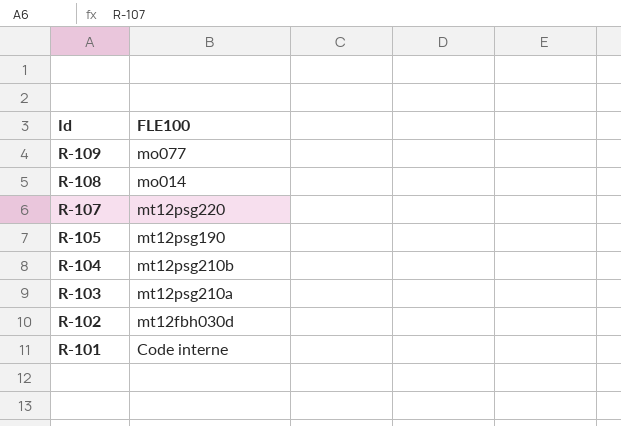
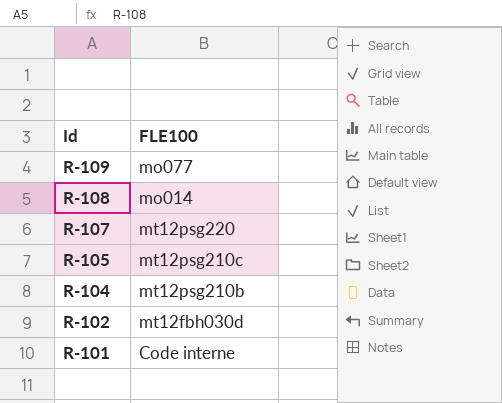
row R-103: mt12psg210a -> none
R-105 | FLE100: mt12psg190 -> mt12psg210c

